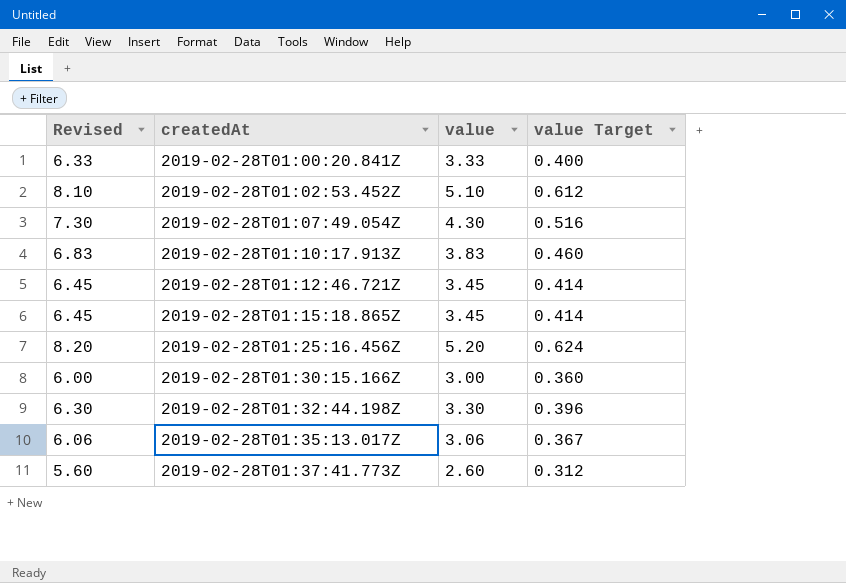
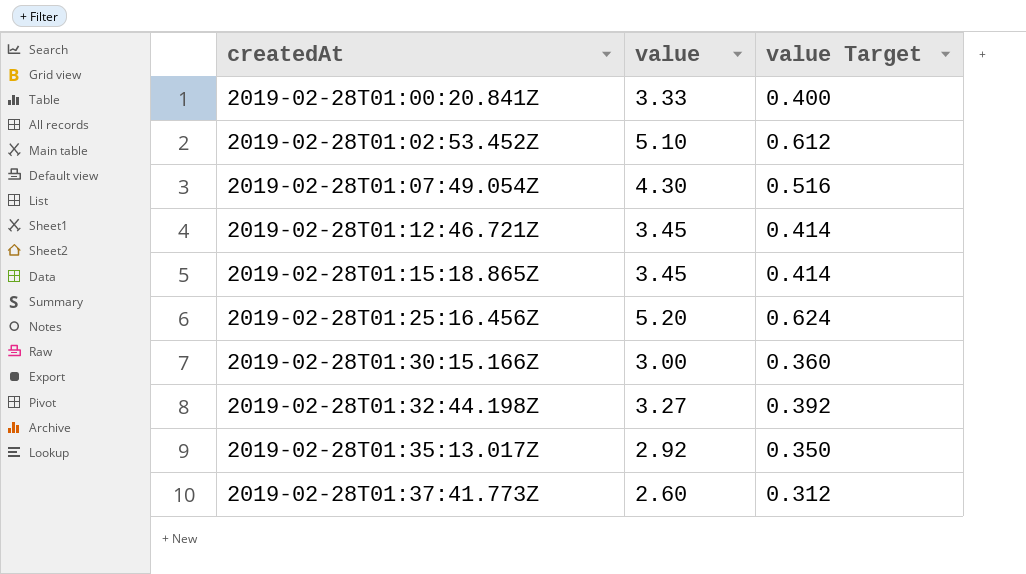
column Revised | formula: [value] + 3 -> none
row 2019-02-28T01:10:17.913Z: 6.83 | 3.83 | 0.460 -> none
2019-02-28T01:32:44.198Z | value: 3.30 -> 3.27
2019-02-28T01:32:44.198Z | value Target: 0.396 -> 0.392
2019-02-28T01:35:13.017Z | value: 3.06 -> 2.92
2019-02-28T01:35:13.017Z | value Target: 0.367 -> 0.350

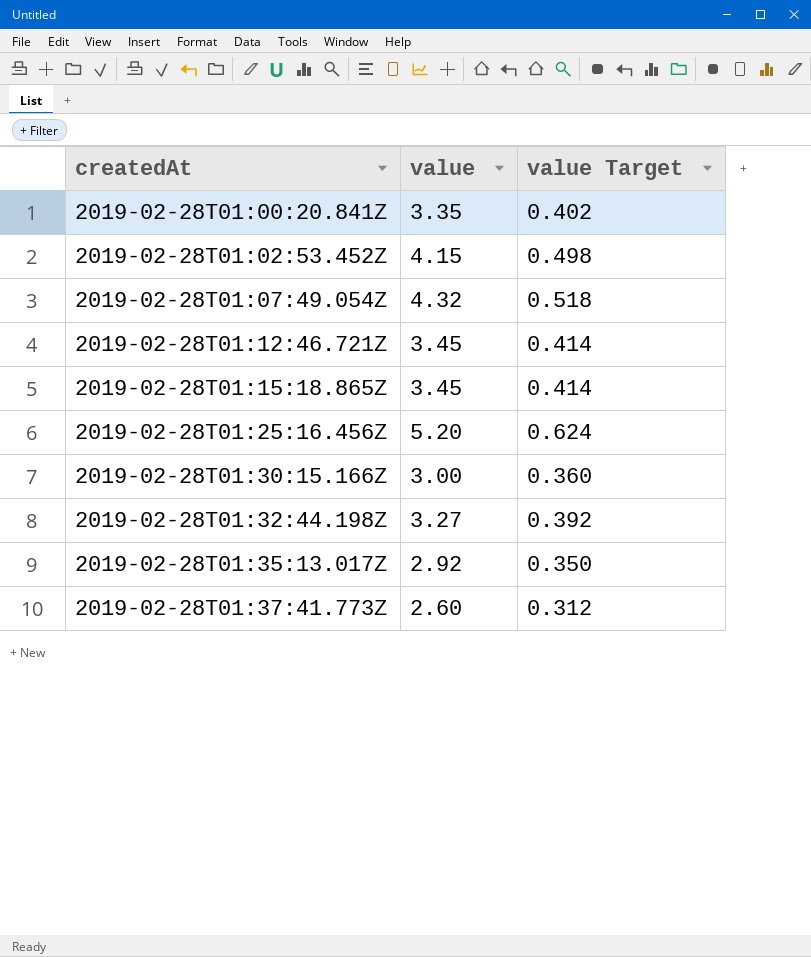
2019-02-28T01:00:20.841Z | value: 3.33 -> 3.35
2019-02-28T01:00:20.841Z | value Target: 0.400 -> 0.402
2019-02-28T01:02:53.452Z | value: 5.10 -> 4.15
2019-02-28T01:02:53.452Z | value Target: 0.612 -> 0.498
2019-02-28T01:07:49.054Z | value: 4.30 -> 4.32
2019-02-28T01:07:49.054Z | value Target: 0.516 -> 0.518

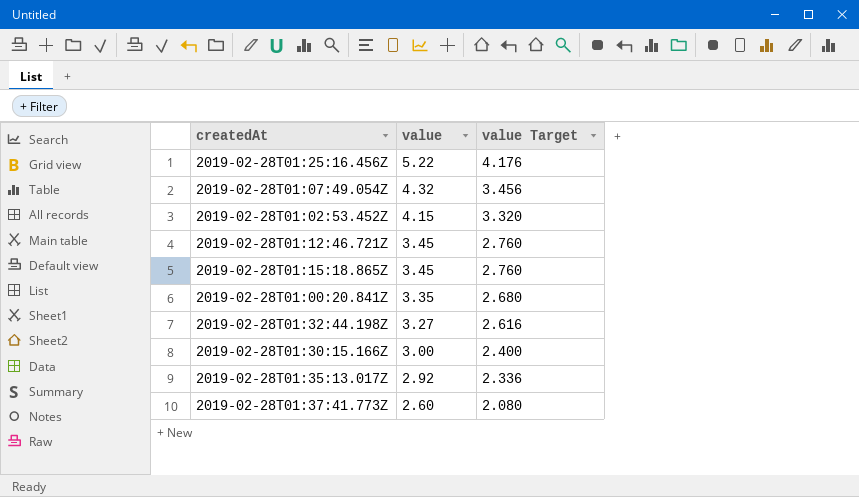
row order: createdAt ascending -> value descending
column value Target | formula: [value] * 0.12 -> [value] * 0.8
2019-02-28T01:25:16.456Z | value: 5.20 -> 5.22

